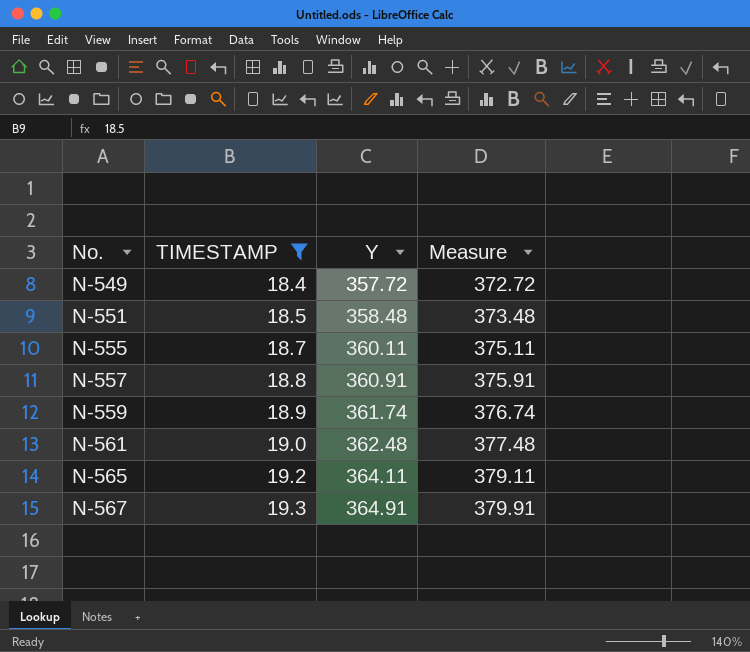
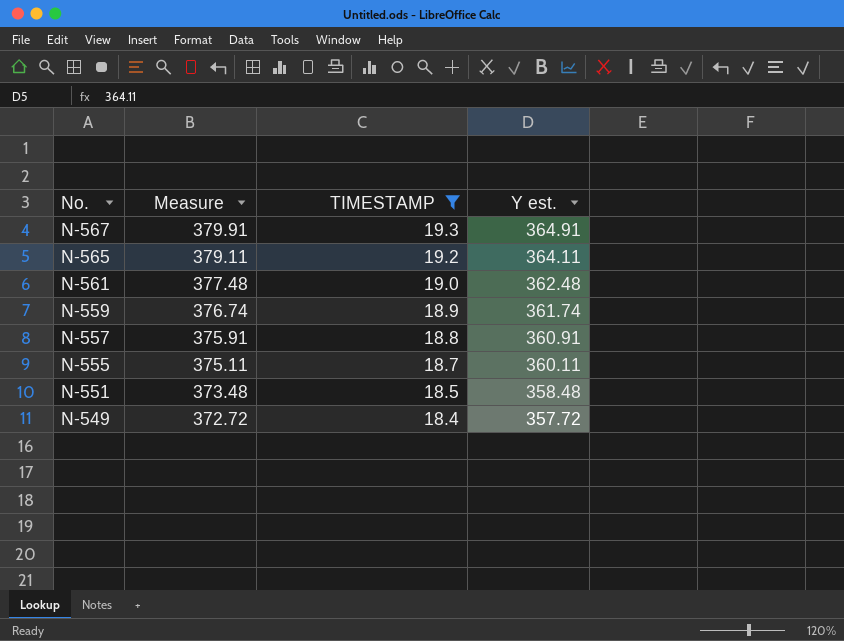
row order: No. ascending -> No. descending
column Measure | position: 4 -> 2
column name: Y -> Y est.

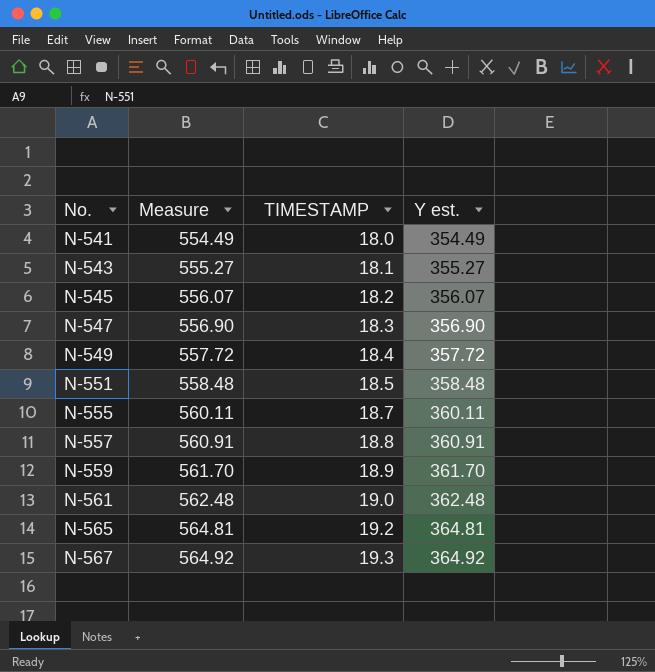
filter: TIMESTAMP >= 18.4 -> none
row order: No. descending -> No. ascending
column Measure | formula: [Y est.] + 15 -> [Y est.] + 200
N-559 | Y est.: 361.74 -> 361.70
N-565 | Y est.: 364.11 -> 364.81
N-567 | Y est.: 364.91 -> 364.92

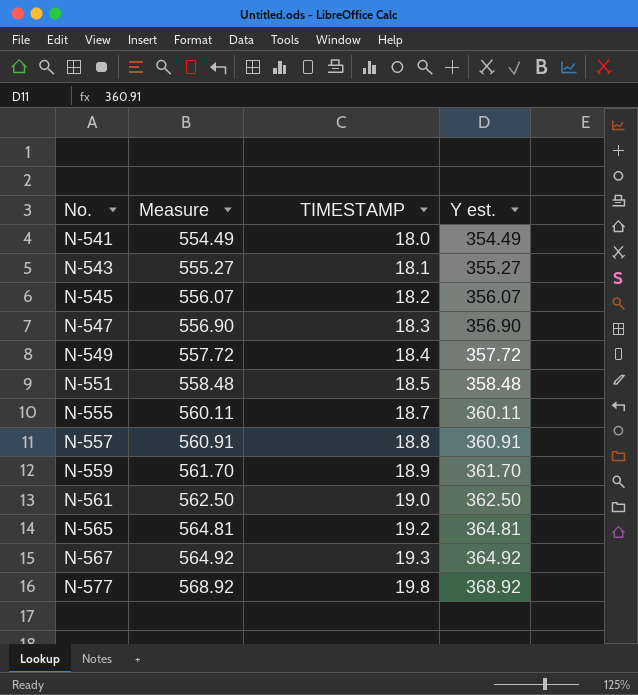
N-561 | Measure: 562.48 -> 562.50
N-561 | Y est.: 362.48 -> 362.50
row N-577: none -> 568.92 | 19.8 | 368.92

